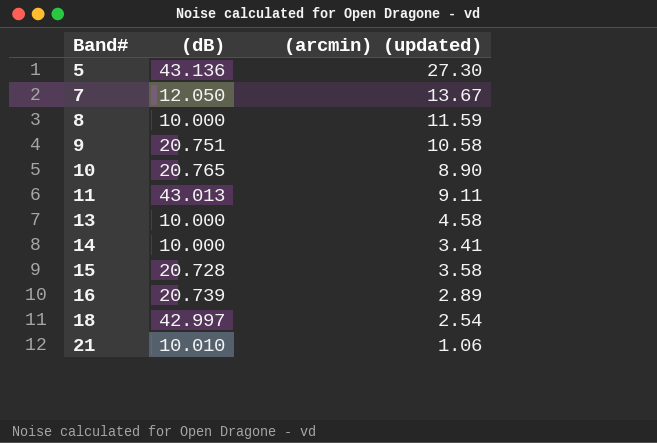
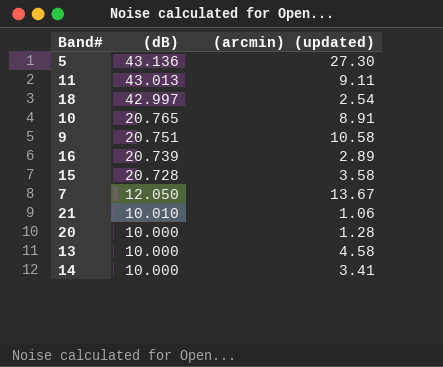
row order: Band# ascending -> (dB) descending
row 8: 10.000 | 11.59 -> none
10 | (arcmin) (updated): 8.90 -> 8.91
row 20: none -> 10.000 | 1.28

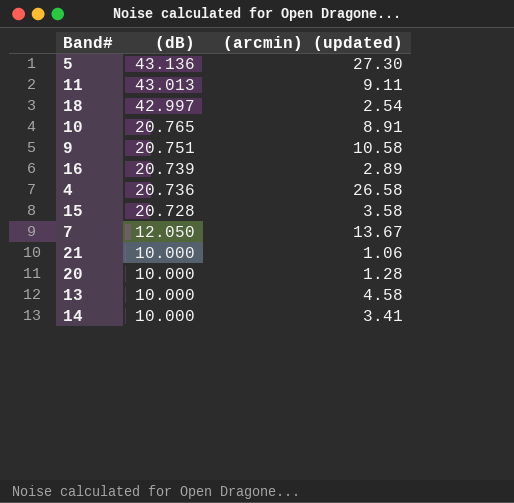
row 4: none -> 20.736 | 26.58
21 | (dB): 10.010 -> 10.000

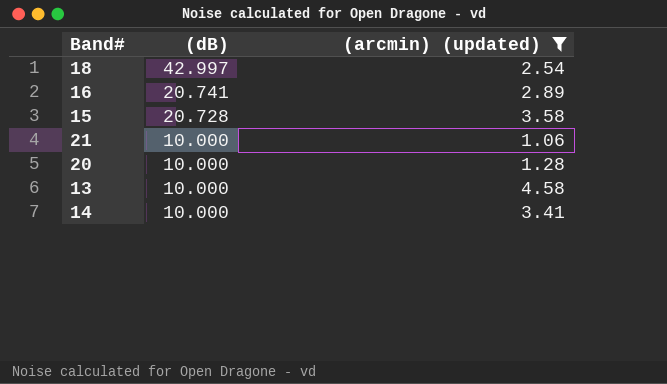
filter: none -> (arcmin) (updated) <= 4.58
16 | (dB): 20.739 -> 20.741

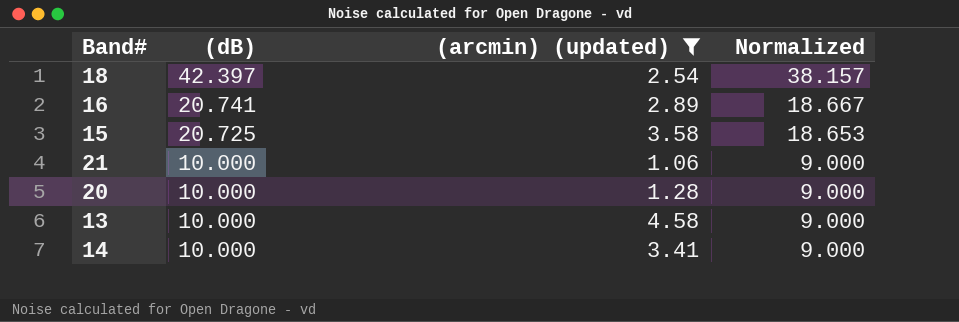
column Normalized | formula: none -> [(dB)] * 0.9
18 | (dB): 42.997 -> 42.397
15 | (dB): 20.728 -> 20.725

